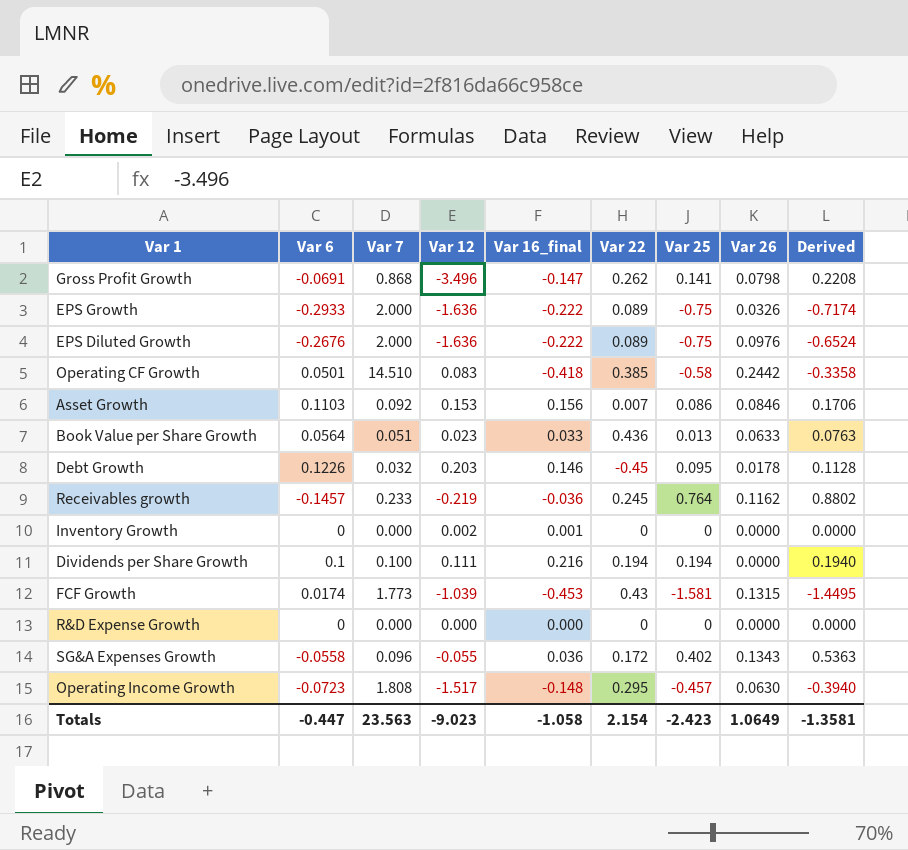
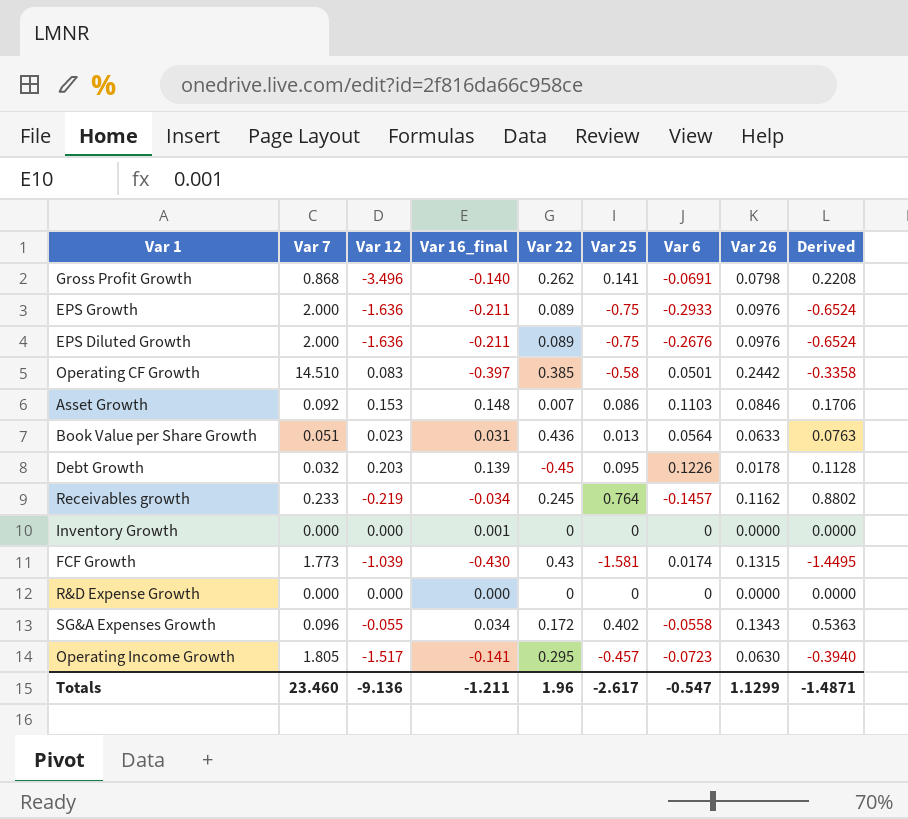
column Var 6 | position: 2 -> 7
row Dividends per Share Growth: 0.1 | 0.100 | 0.111 | 0.216 | 0.194 | 0.194 | 0.0000 | 0.1940 -> none
Gross Profit Growth | Var 16_final: -0.147 -> -0.140
EPS Growth | Var 16_final: -0.222 -> -0.211
EPS Growth | Var 26: 0.0326 -> 0.0976
EPS Growth | Derived: -0.7174 -> -0.6524
EPS Diluted Growth | Var 16_final: -0.222 -> -0.211
Operating CF Growth | Var 16_final: -0.418 -> -0.397
Asset Growth | Var 16_final: 0.156 -> 0.148
Book Value per Share Growth | Var 16_final: 0.033 -> 0.031
Debt Growth | Var 16_final: 0.146 -> 0.139
Receivables growth | Var 16_final: -0.036 -> -0.034
Inventory Growth | Var 12: 0.002 -> 0.000
FCF Growth | Var 16_final: -0.453 -> -0.430
SG&A Expenses Growth | Var 16_final: 0.036 -> 0.034
Operating Income Growth | Var 7: 1.808 -> 1.805
Operating Income Growth | Var 16_final: -0.148 -> -0.141
Totals | Var 7: 23.563 -> 23.460
Totals | Var 12: -9.023 -> -9.136
Totals | Var 16_final: -1.058 -> -1.211
Totals | Var 22: 2.154 -> 1.96
Totals | Var 25: -2.423 -> -2.617
Totals | Var 6: -0.447 -> -0.547
Totals | Var 26: 1.0649 -> 1.1299
Totals | Derived: -1.3581 -> -1.4871

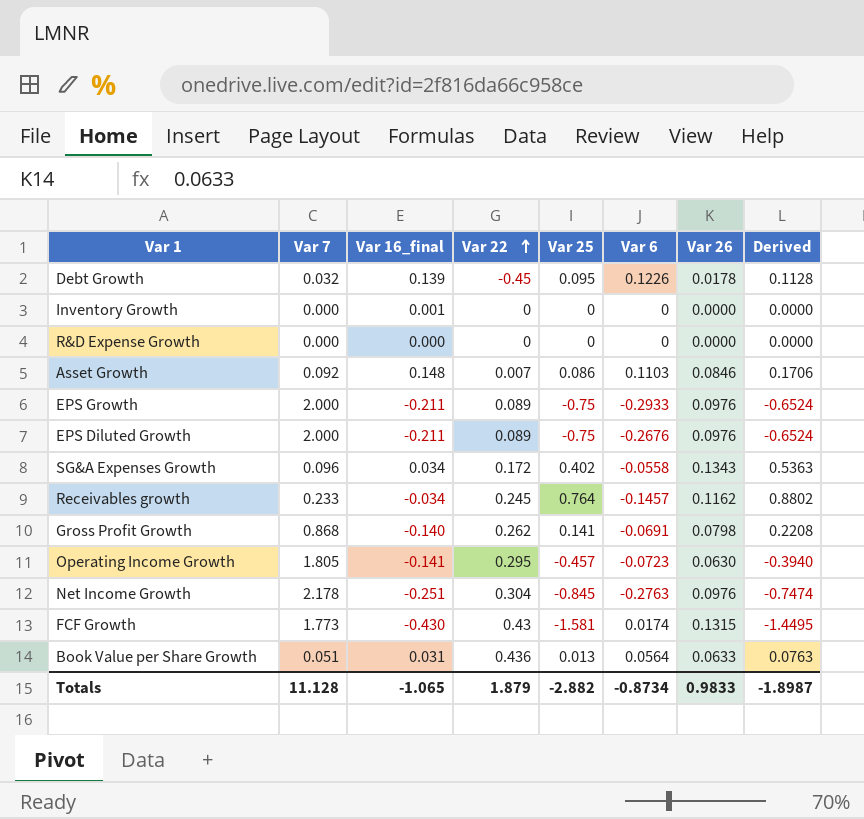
row order: none -> Var 22 ascending
column Var 12 | position: 3 -> none
row Operating CF Growth: 14.510 | 0.083 | -0.397 | 0.385 | -0.58 | 0.0501 | 0.2442 | -0.3358 -> none
row Net Income Growth: none -> 2.178 | -0.251 | 0.304 | -0.845 | -0.2763 | 0.0976 | -0.7474
Totals | Var 7: 23.460 -> 11.128
Totals | Var 16_final: -1.211 -> -1.065
Totals | Var 22: 1.96 -> 1.879
Totals | Var 25: -2.617 -> -2.882
Totals | Var 6: -0.547 -> -0.8734
Totals | Var 26: 1.1299 -> 0.9833
Totals | Derived: -1.4871 -> -1.8987

